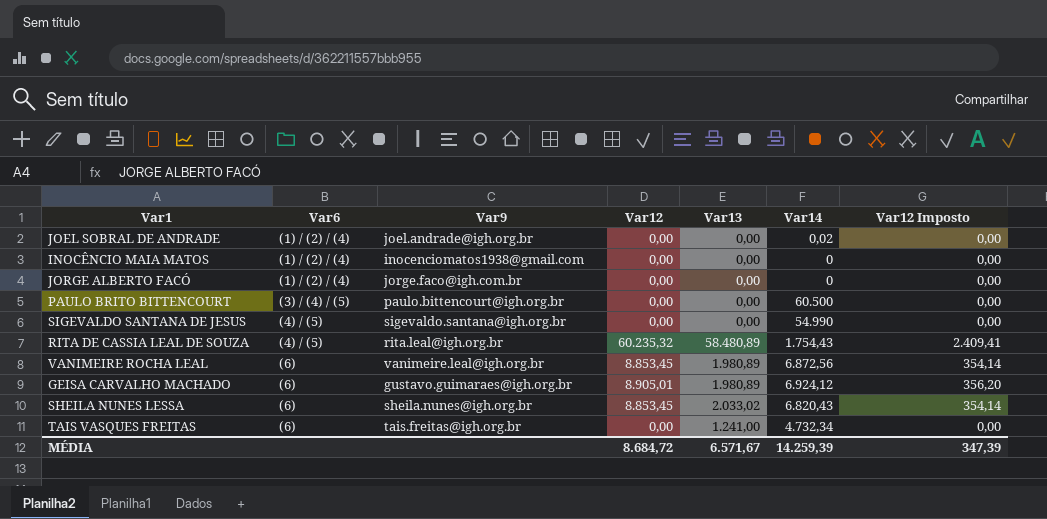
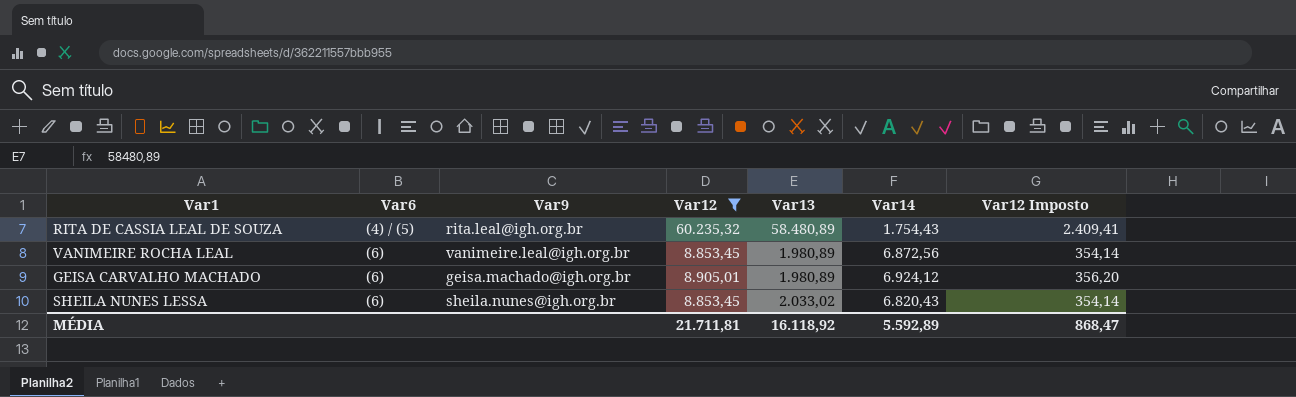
filter: none -> Var12 != 0,00
GEISA CARVALHO MACHADO | Var9: gustavo.guimaraes@igh.org.br -> geisa.machado@igh.org.br
MÉDIA | Var12: 8.684,72 -> 21.711,81
MÉDIA | Var13: 6.571,67 -> 16.118,92
MÉDIA | Var14: 14.259,39 -> 5.592,89
MÉDIA | Var12 Imposto: 347,39 -> 868,47

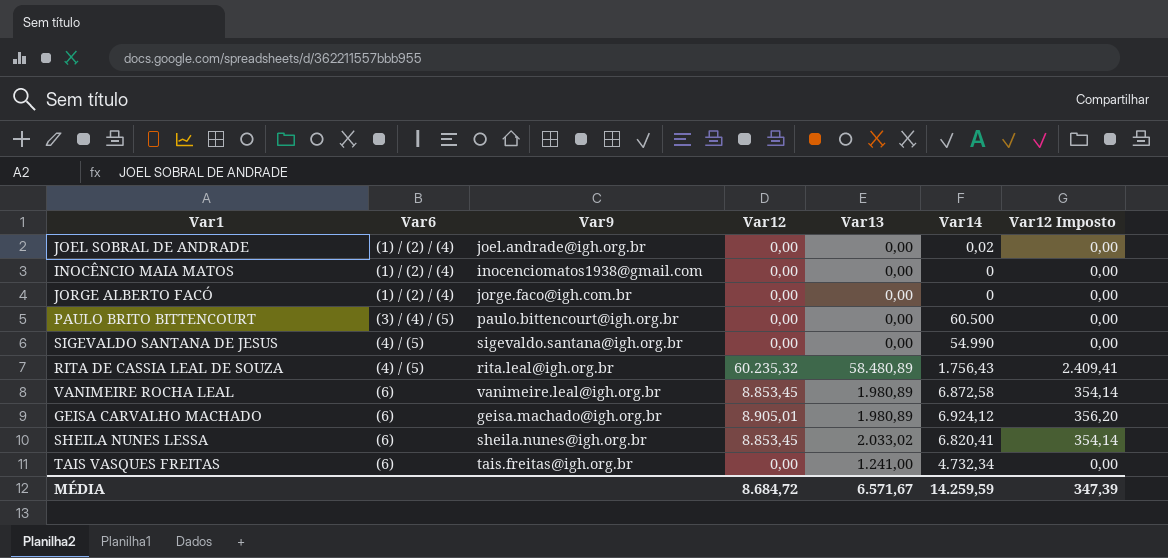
filter: Var12 != 0,00 -> none
RITA DE CASSIA LEAL DE SOUZA | Var14: 1.754,43 -> 1.756,43
VANIMEIRE ROCHA LEAL | Var14: 6.872,56 -> 6.872,58
SHEILA NUNES LESSA | Var14: 6.820,43 -> 6.820,41
MÉDIA | Var12: 21.711,81 -> 8.684,72
MÉDIA | Var13: 16.118,92 -> 6.571,67
MÉDIA | Var14: 5.592,89 -> 14.259,59
MÉDIA | Var12 Imposto: 868,47 -> 347,39

